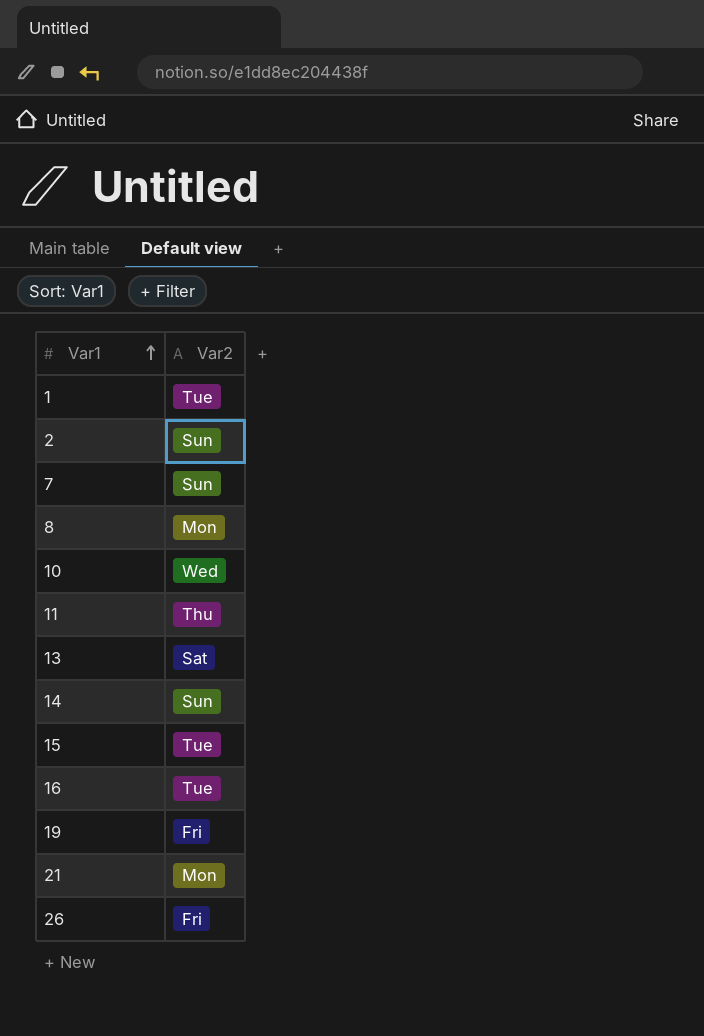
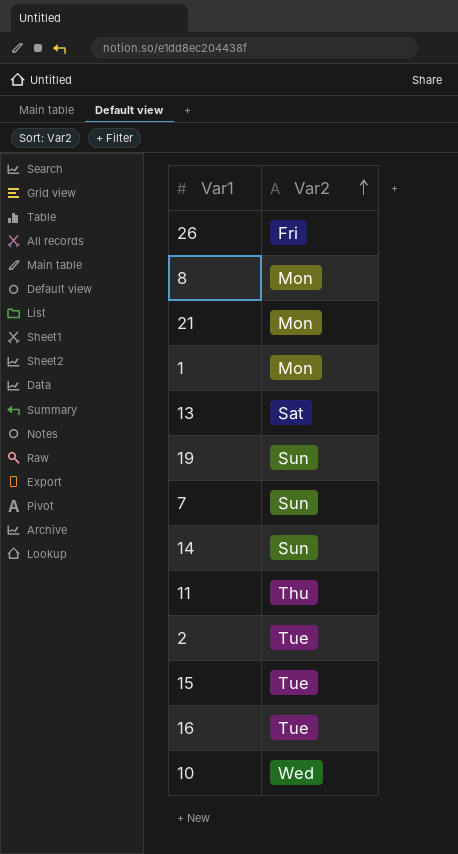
row order: Var1 ascending -> Var2 ascending
1 | Var2: Tue -> Mon
19 | Var2: Fri -> Sun
2 | Var2: Sun -> Tue

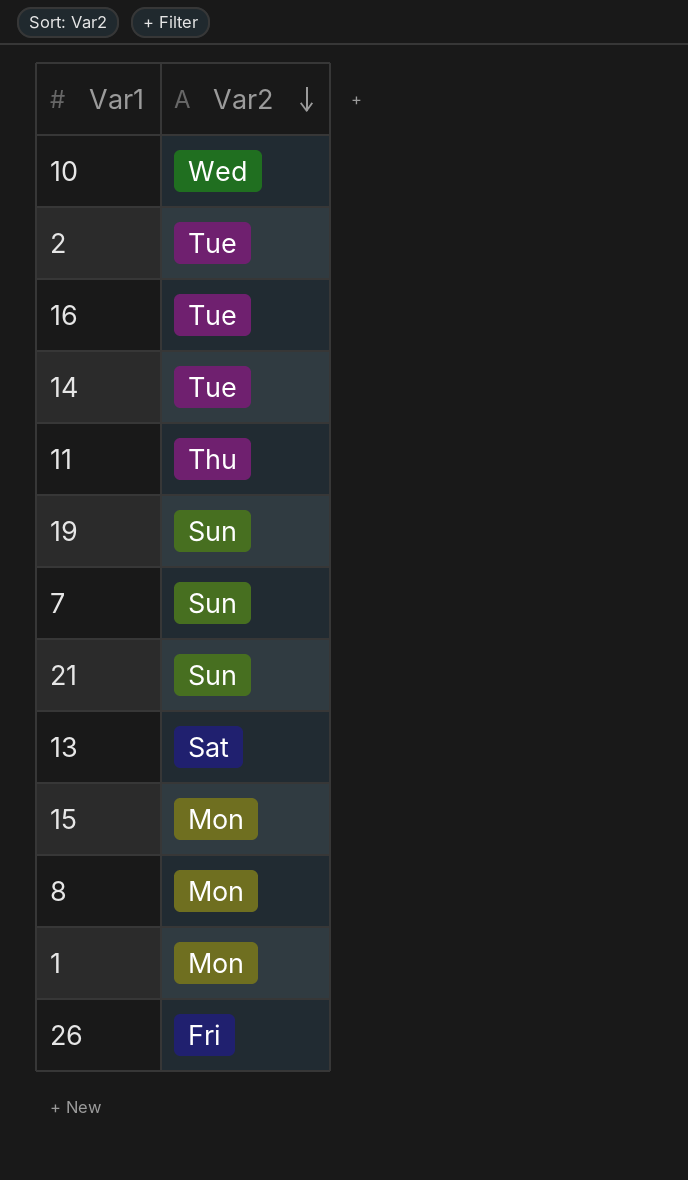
row order: Var2 ascending -> Var2 descending
14 | Var2: Sun -> Tue
21 | Var2: Mon -> Sun
15 | Var2: Tue -> Mon

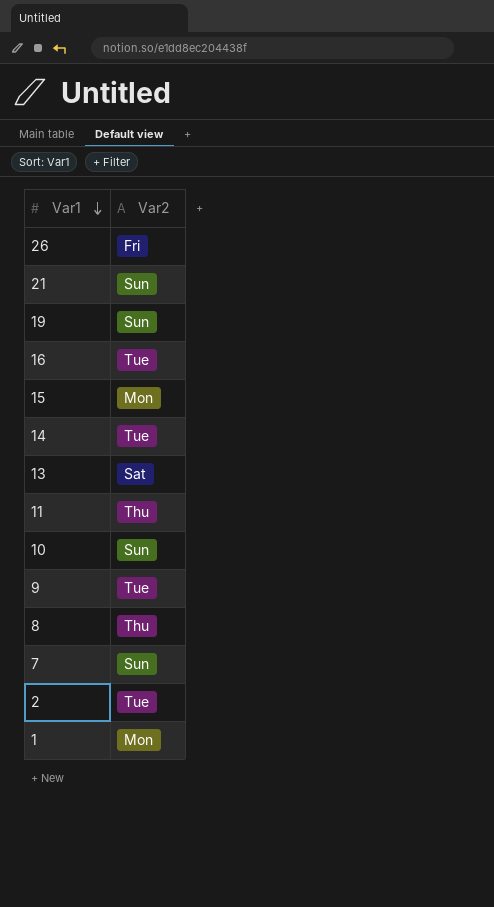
row order: Var2 descending -> Var1 descending
10 | Var2: Wed -> Sun
row 9: none -> Tue
8 | Var2: Mon -> Thu

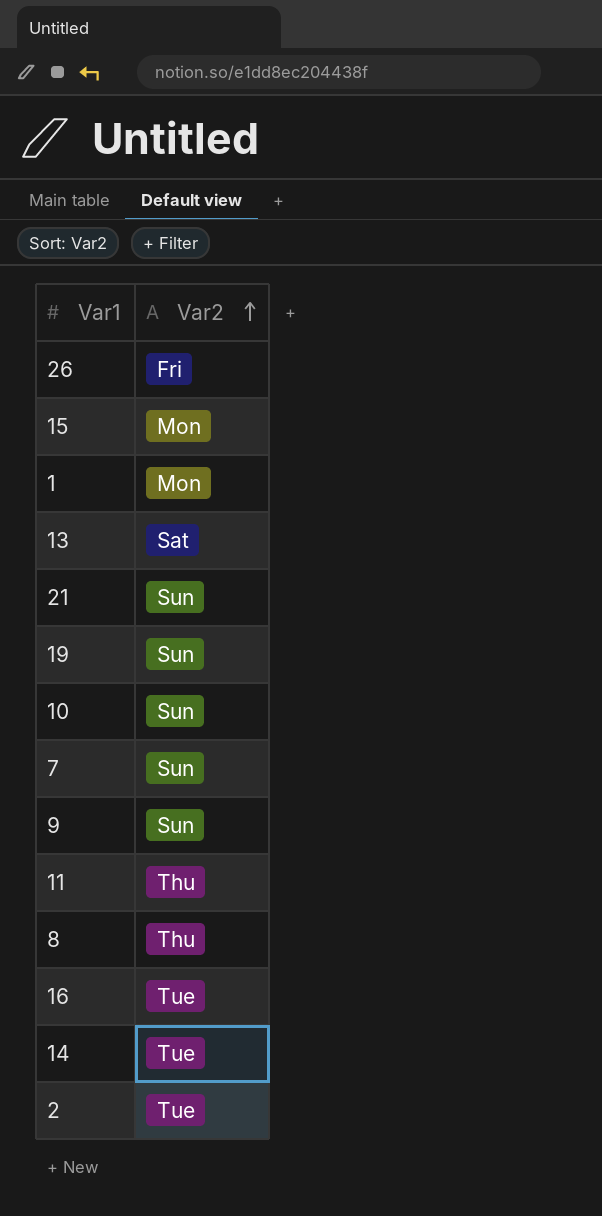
row order: Var1 descending -> Var2 ascending
9 | Var2: Tue -> Sun

